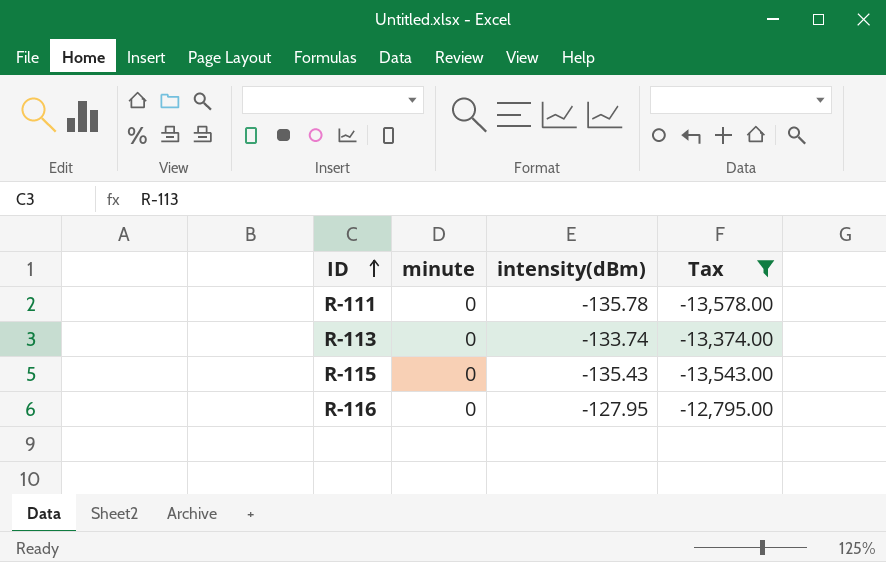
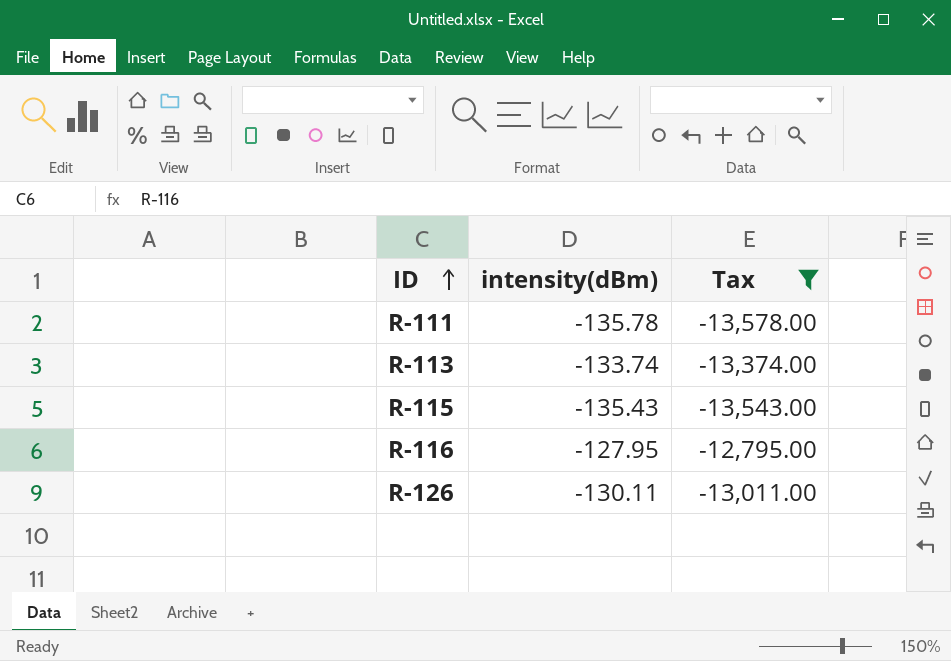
column minute | position: 2 -> none
row R-126: none -> -130.11 | -13,011.00

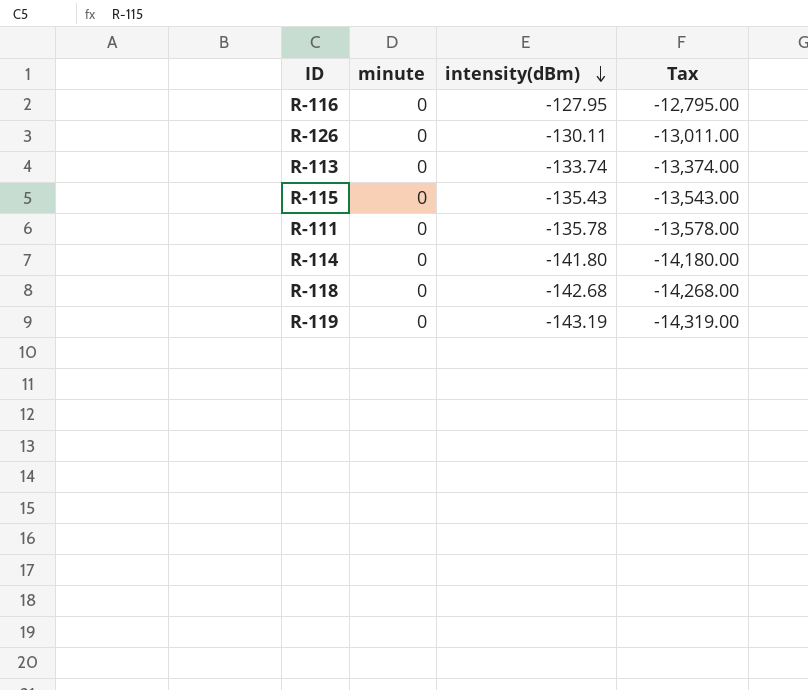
filter: Tax >= -13,578.00 -> none
row order: ID ascending -> intensity(dBm) descending
column minute | position: none -> 2

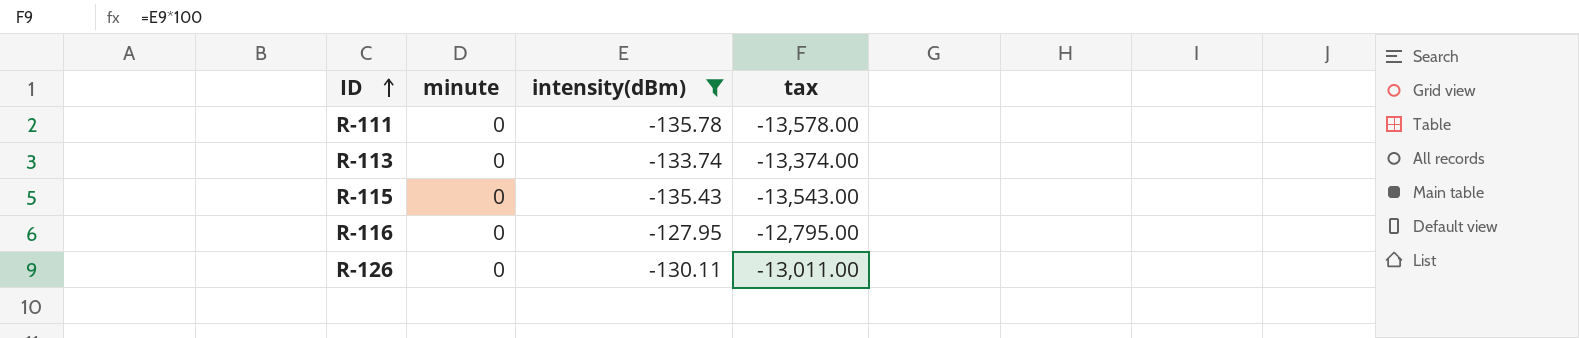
filter: none -> intensity(dBm) >= -135.78
row order: intensity(dBm) descending -> ID ascending
column name: Tax -> tax

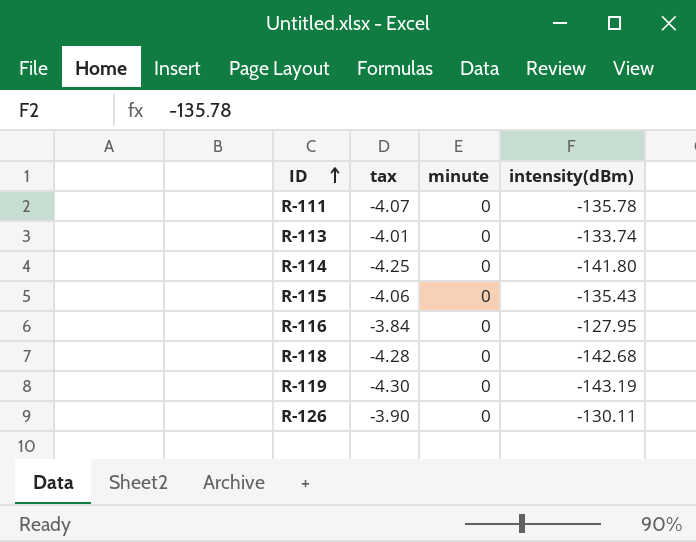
filter: intensity(dBm) >= -135.78 -> none
column tax | formula: [intensity(dBm)] * 100 -> [intensity(dBm)] * 0.03
column tax | position: 4 -> 2

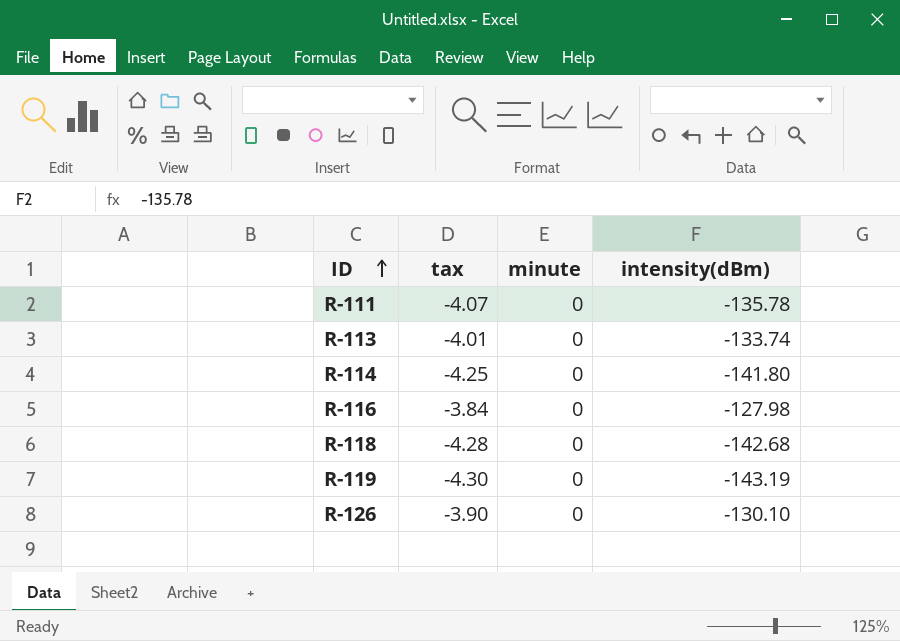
row R-115: -4.06 | 0 | -135.43 -> none
R-116 | intensity(dBm): -127.95 -> -127.98
R-126 | intensity(dBm): -130.11 -> -130.10

